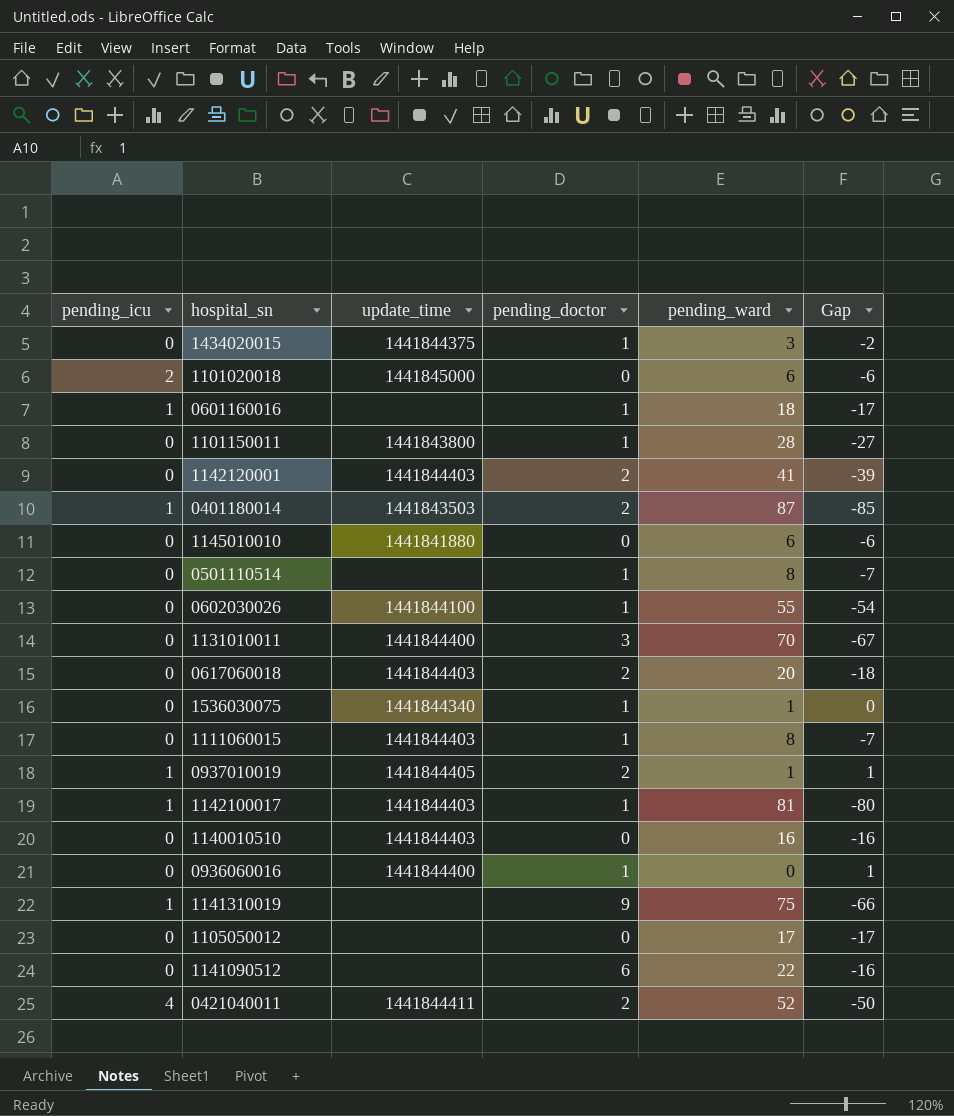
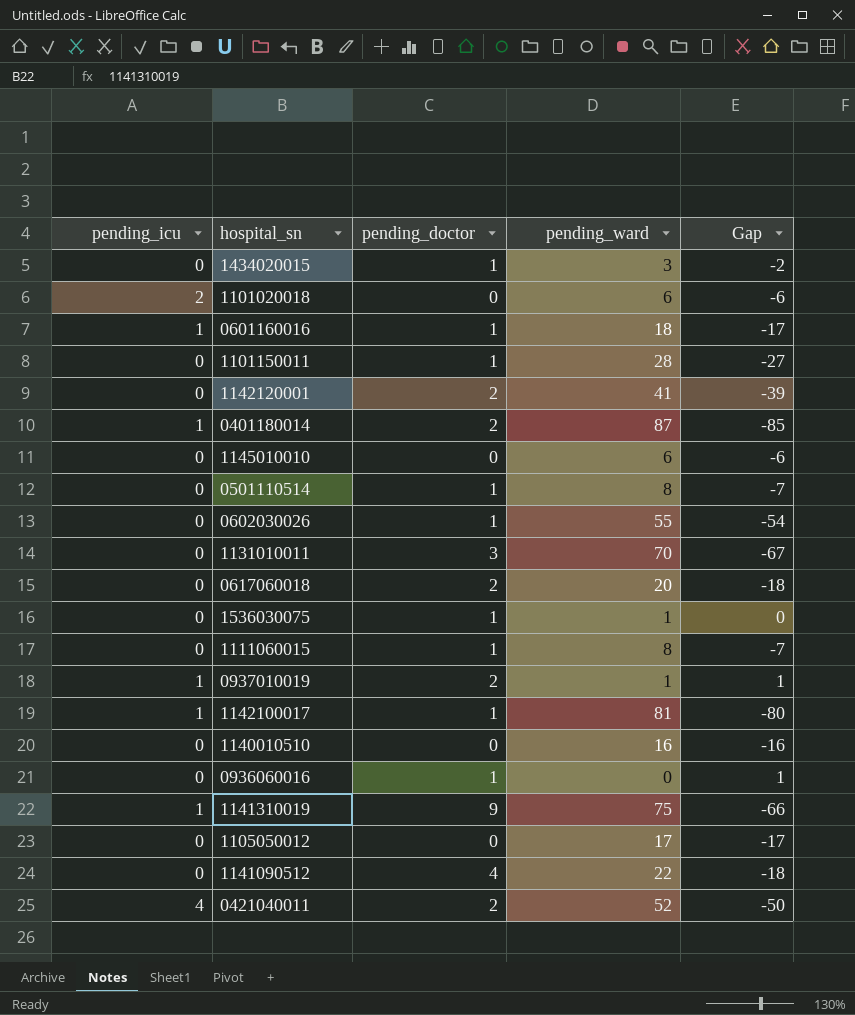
column update_time | position: 3 -> none
1141090512 | pending_doctor: 6 -> 4
1141090512 | Gap: -16 -> -18

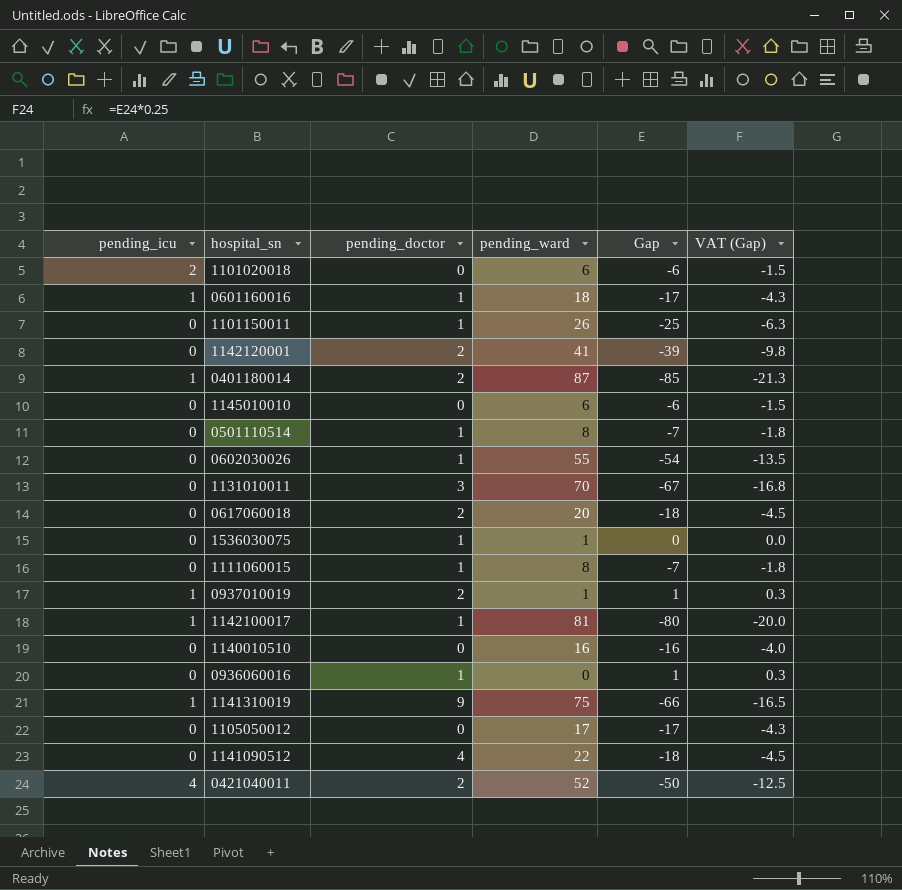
column VAT (Gap) | formula: none -> [Gap] * 0.25
row 1434020015: 0 | 1 | 3 | -2 -> none
1101150011 | pending_ward: 28 -> 26
1101150011 | Gap: -27 -> -25

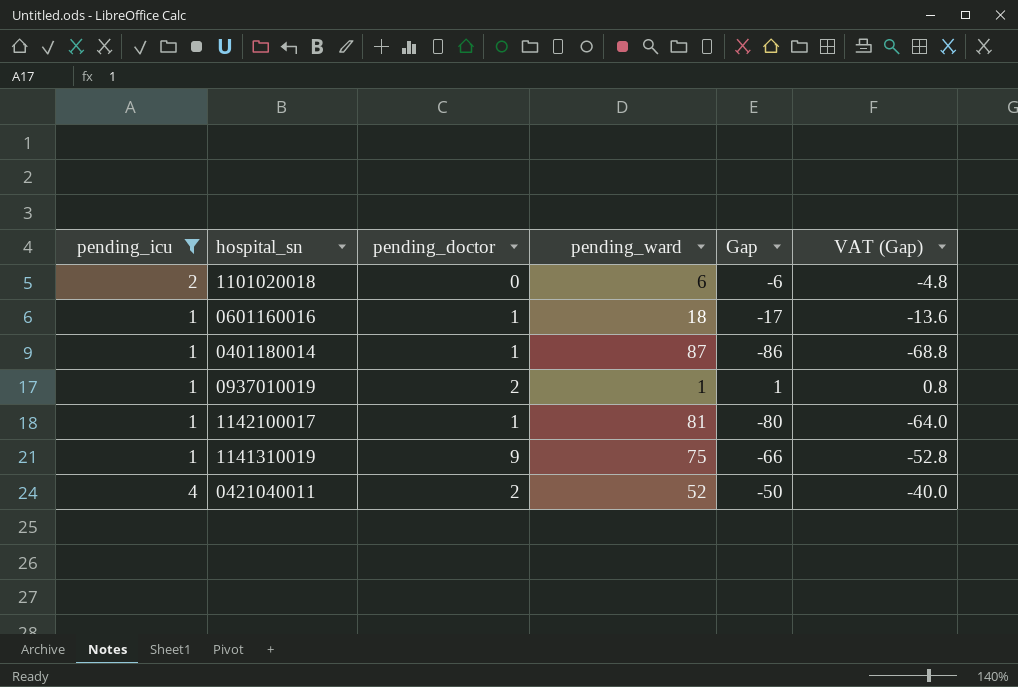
filter: none -> pending_icu != 0
column VAT (Gap) | formula: [Gap] * 0.25 -> [Gap] * 0.8
0401180014 | pending_doctor: 2 -> 1
0401180014 | Gap: -85 -> -86

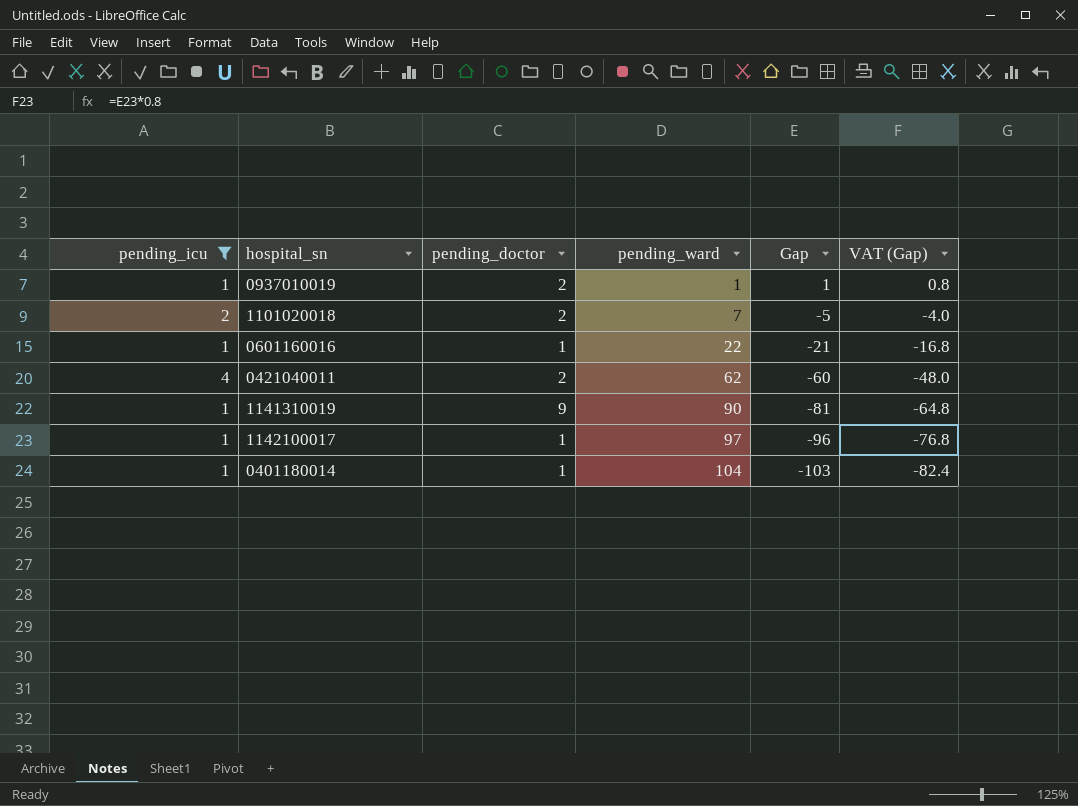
row order: none -> pending_ward ascending
1101020018 | pending_doctor: 0 -> 2
1101020018 | pending_ward: 6 -> 7
1101020018 | Gap: -6 -> -5
1101020018 | VAT (Gap): -4.8 -> -4.0
0601160016 | pending_ward: 18 -> 22
0601160016 | Gap: -17 -> -21
0601160016 | VAT (Gap): -13.6 -> -16.8
0421040011 | pending_ward: 52 -> 62
0421040011 | Gap: -50 -> -60
0421040011 | VAT (Gap): -40.0 -> -48.0
1141310019 | pending_ward: 75 -> 90
1141310019 | Gap: -66 -> -81
1141310019 | VAT (Gap): -52.8 -> -64.8
1142100017 | pending_ward: 81 -> 97
1142100017 | Gap: -80 -> -96
1142100017 | VAT (Gap): -64.0 -> -76.8
0401180014 | pending_ward: 87 -> 104
0401180014 | Gap: -86 -> -103
0401180014 | VAT (Gap): -68.8 -> -82.4

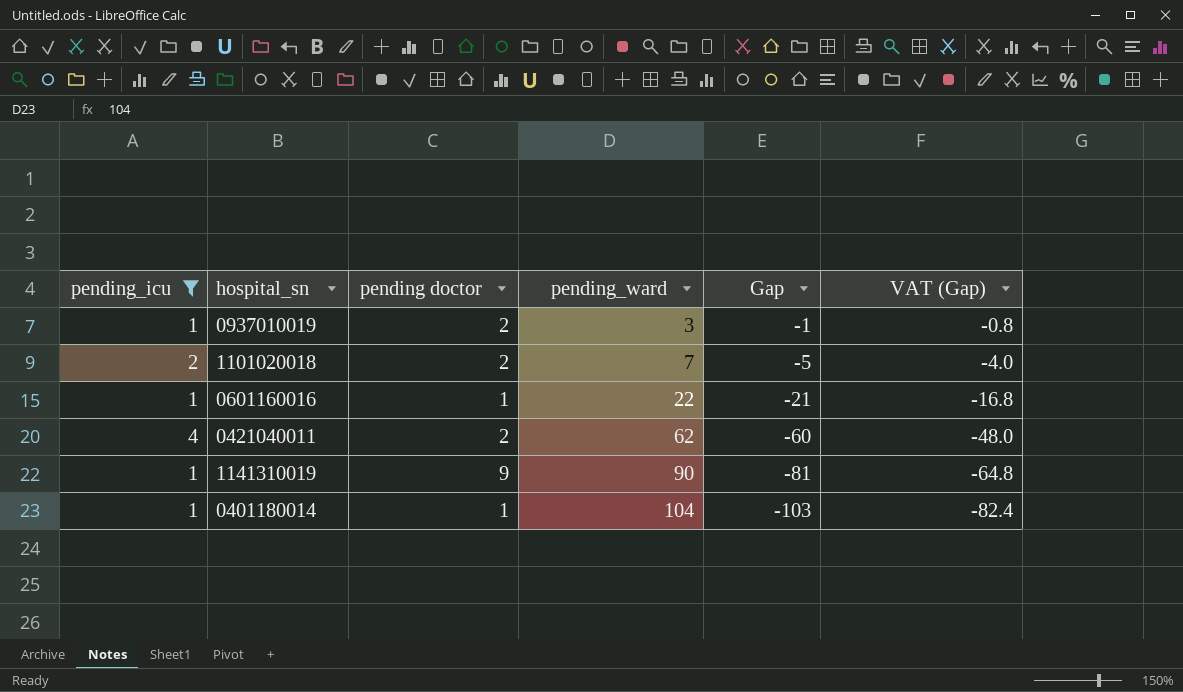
column name: pending_doctor -> pending doctor
row 1142100017: 1 | 1 | 97 | -96 | -76.8 -> none
0937010019 | pending_ward: 1 -> 3
0937010019 | Gap: 1 -> -1
0937010019 | VAT (Gap): 0.8 -> -0.8

